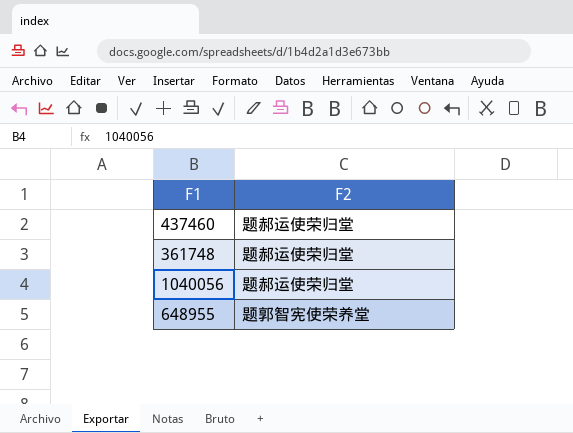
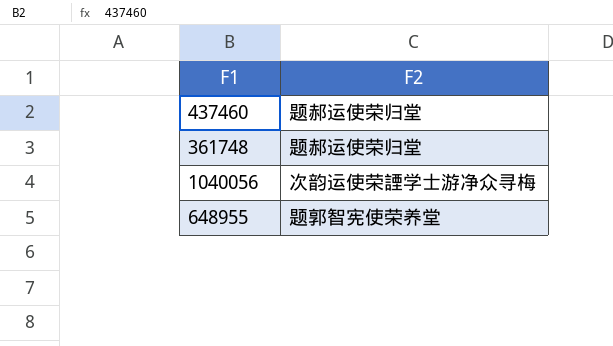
1040056 | F2: 题郝运使荣归堂 -> 次韵运使荣諲学士游净众寻梅

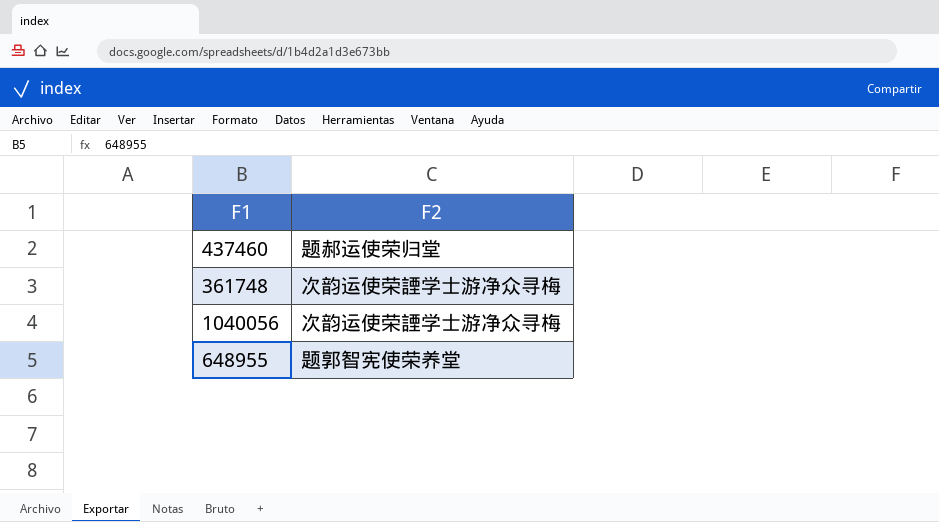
361748 | F2: 题郝运使荣归堂 -> 次韵运使荣諲学士游净众寻梅

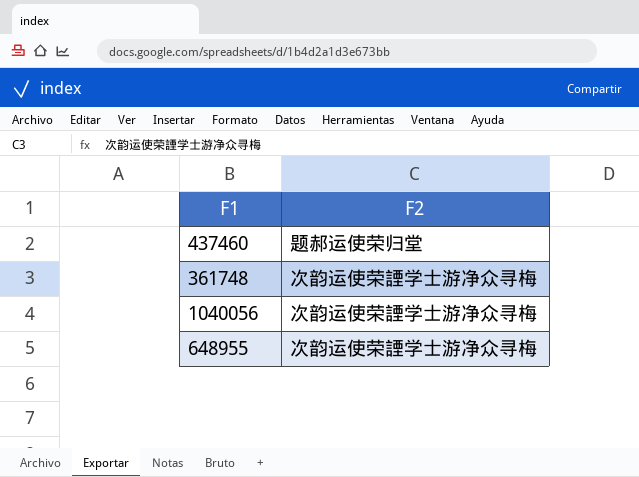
648955 | F2: 题郭智宪使荣养堂 -> 次韵运使荣諲学士游净众寻梅

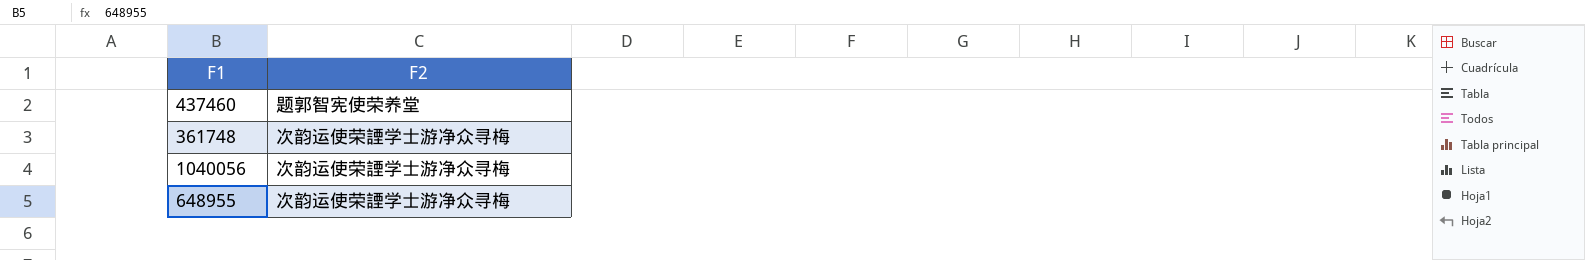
437460 | F2: 题郝运使荣归堂 -> 题郭智宪使荣养堂

